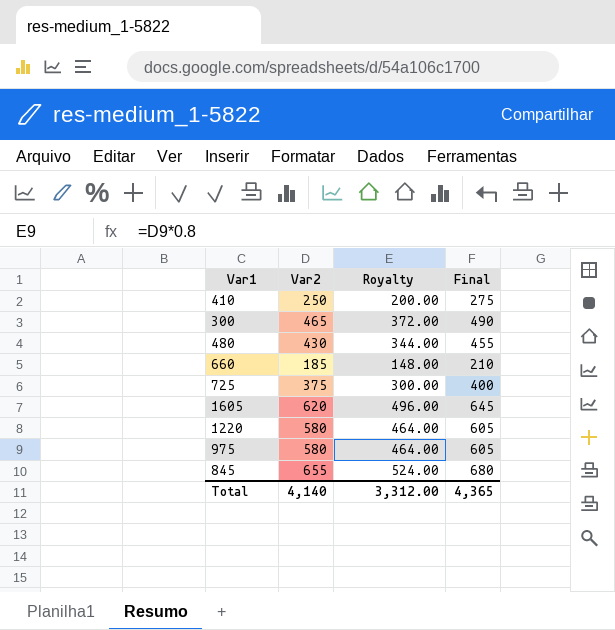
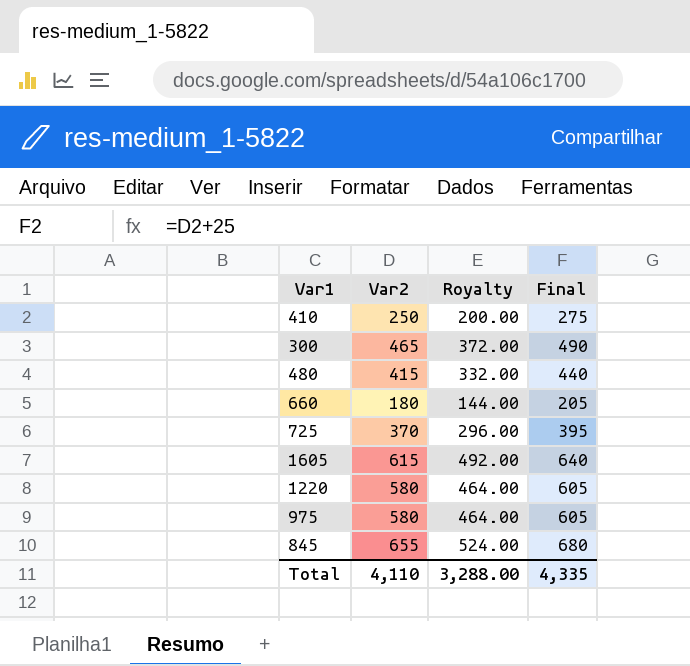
480 | Var2: 430 -> 415
480 | Royalty: 344.00 -> 332.00
480 | Final: 455 -> 440
660 | Var2: 185 -> 180
660 | Royalty: 148.00 -> 144.00
660 | Final: 210 -> 205
725 | Var2: 375 -> 370
725 | Royalty: 300.00 -> 296.00
725 | Final: 400 -> 395
1605 | Var2: 620 -> 615
1605 | Royalty: 496.00 -> 492.00
1605 | Final: 645 -> 640
Total | Var2: 4,140 -> 4,110
Total | Royalty: 3,312.00 -> 3,288.00
Total | Final: 4,365 -> 4,335

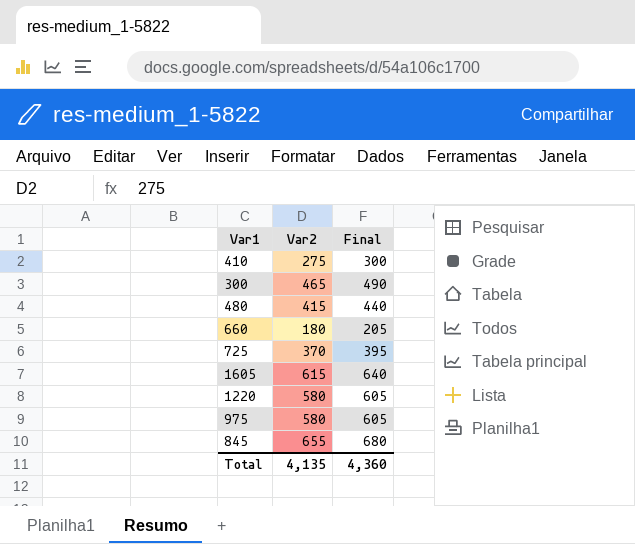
column Royalty | formula: [Var2] * 0.8 -> none
410 | Var2: 250 -> 275
410 | Final: 275 -> 300
Total | Var2: 4,110 -> 4,135
Total | Final: 4,335 -> 4,360

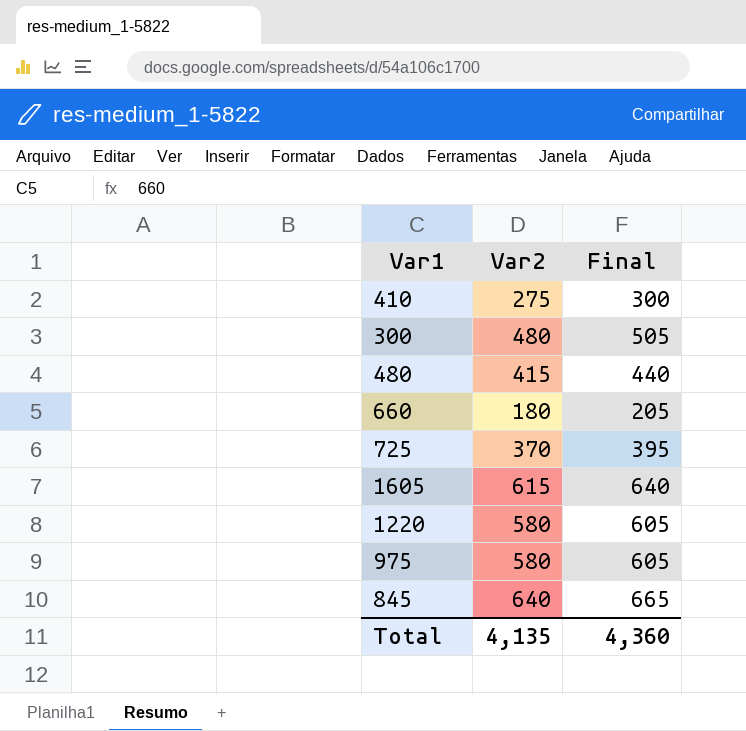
300 | Var2: 465 -> 480
300 | Final: 490 -> 505
845 | Var2: 655 -> 640
845 | Final: 680 -> 665

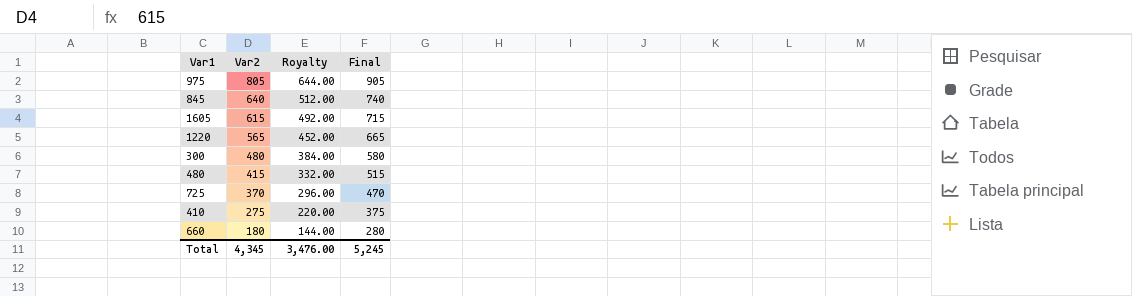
row order: none -> Var2 descending
column Royalty | formula: none -> [Var2] * 0.8
column Final | formula: [Var2] + 25 -> [Var2] + 100
975 | Var2: 580 -> 805
1220 | Var2: 580 -> 565
Total | Var2: 4,135 -> 4,345
Total | Final: 4,360 -> 5,245

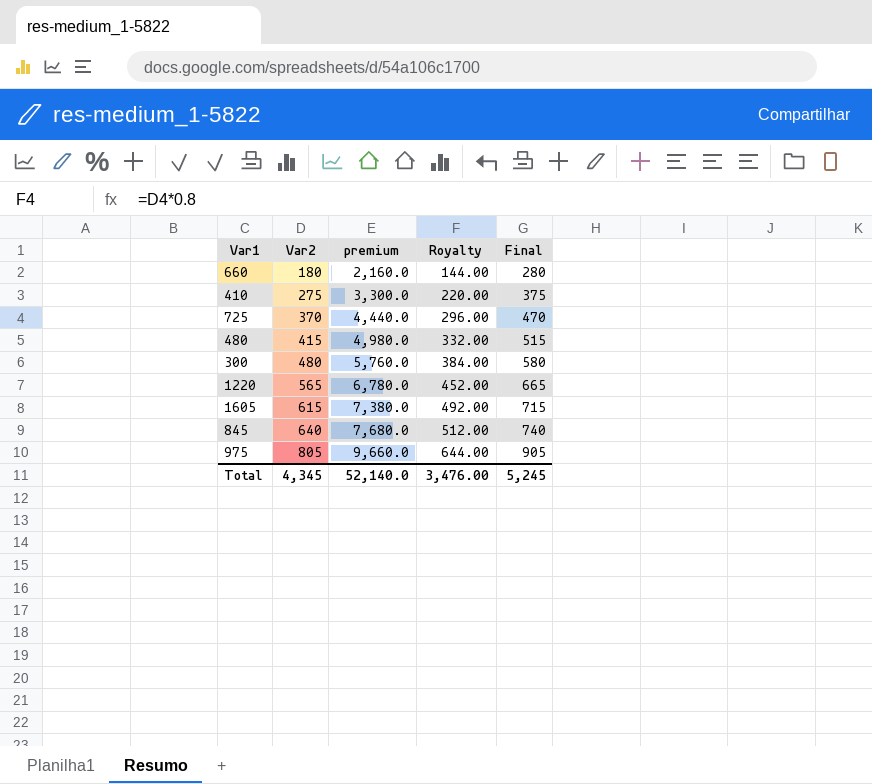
row order: Var2 descending -> Var2 ascending
column premium | formula: none -> [Var2] * 12

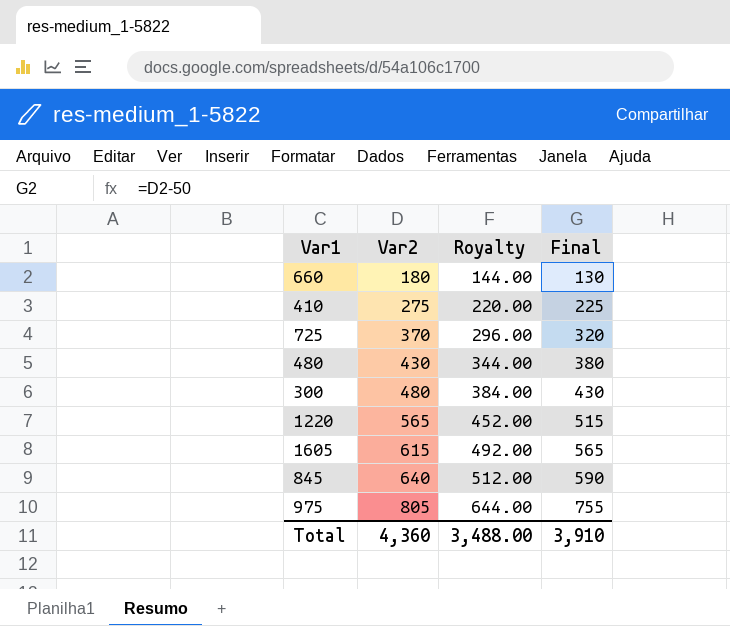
column premium | formula: [Var2] * 12 -> none
column Final | formula: [Var2] + 100 -> [Var2] - 50
480 | Var2: 415 -> 430
480 | Royalty: 332.00 -> 344.00
Total | Var2: 4,345 -> 4,360
Total | Royalty: 3,476.00 -> 3,488.00
Total | Final: 5,245 -> 3,910

